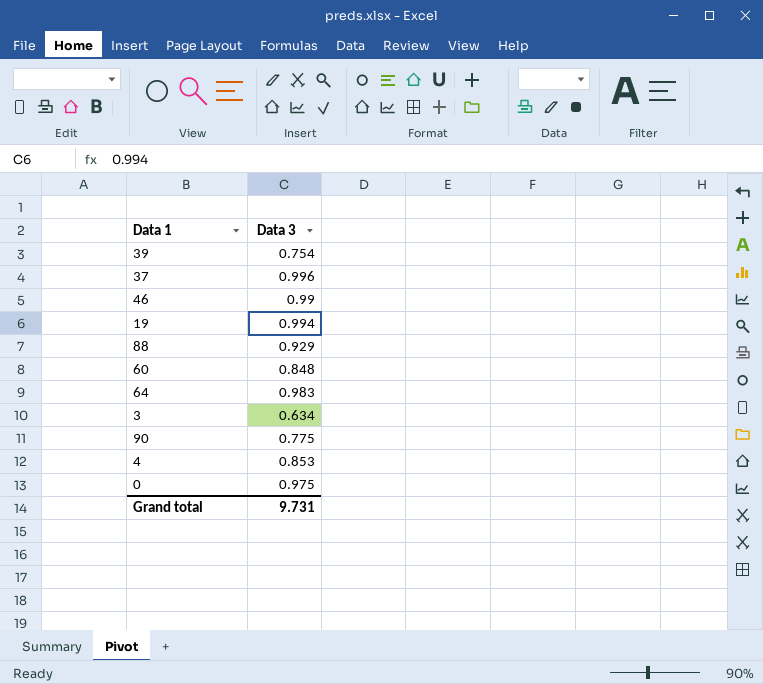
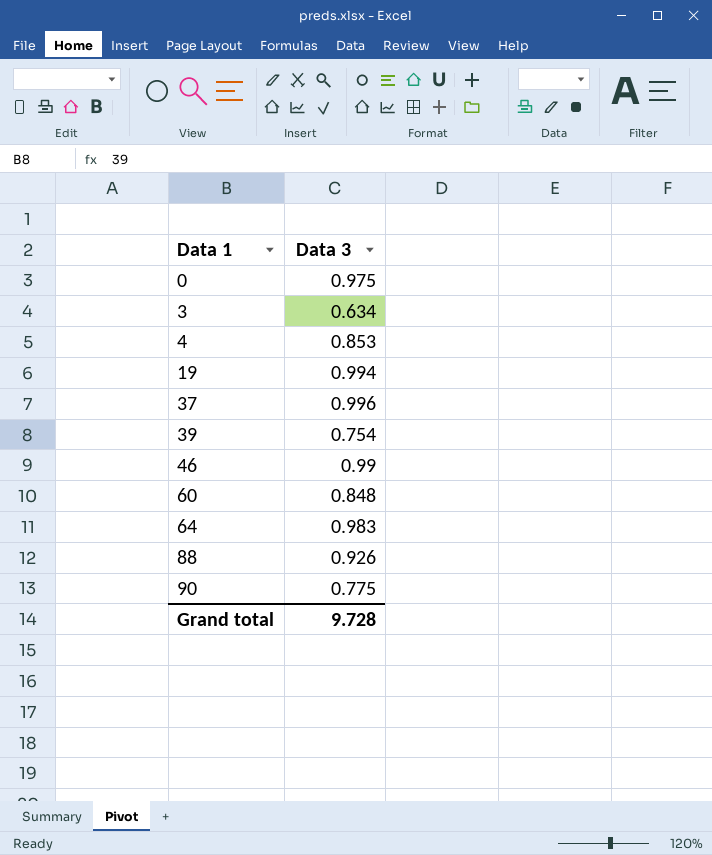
row order: none -> Data 1 ascending
88 | Data 3: 0.929 -> 0.926
Grand total | Data 3: 9.731 -> 9.728

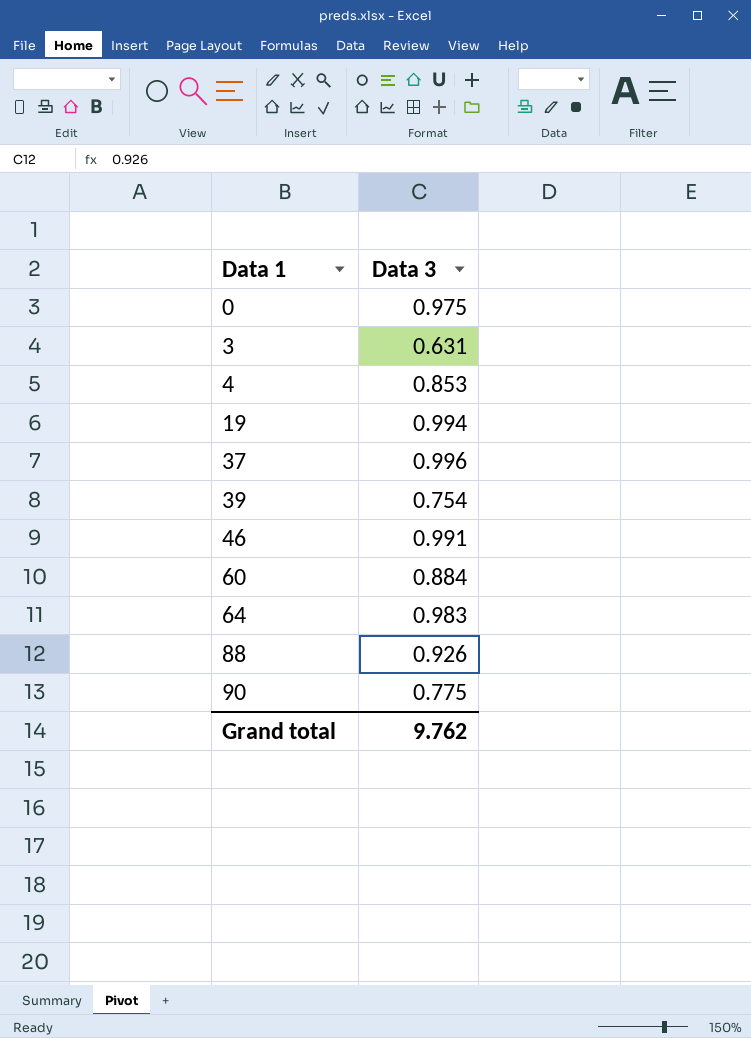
3 | Data 3: 0.634 -> 0.631
46 | Data 3: 0.99 -> 0.991
60 | Data 3: 0.848 -> 0.884
Grand total | Data 3: 9.728 -> 9.762

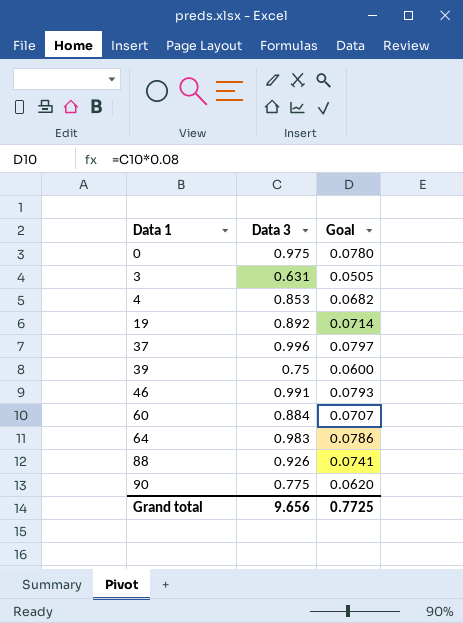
column Goal | formula: none -> [Data 3] * 0.08
19 | Data 3: 0.994 -> 0.892
39 | Data 3: 0.754 -> 0.75
Grand total | Data 3: 9.762 -> 9.656

